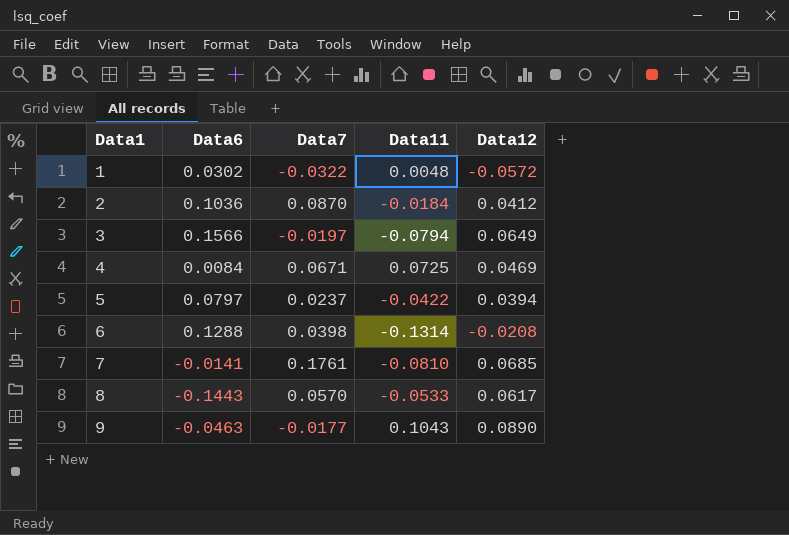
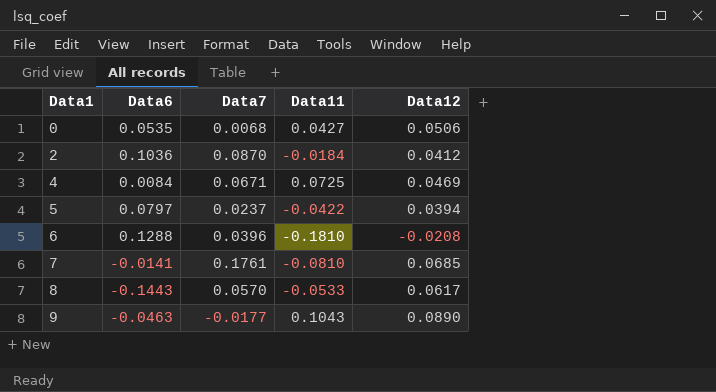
row 1: 0.0302 | -0.0322 | 0.0048 | -0.0572 -> none
row 3: 0.1566 | -0.0197 | -0.0794 | 0.0649 -> none
row 0: none -> 0.0535 | 0.0068 | 0.0427 | 0.0506
6 | Data7: 0.0398 -> 0.0396
6 | Data11: -0.1314 -> -0.1810

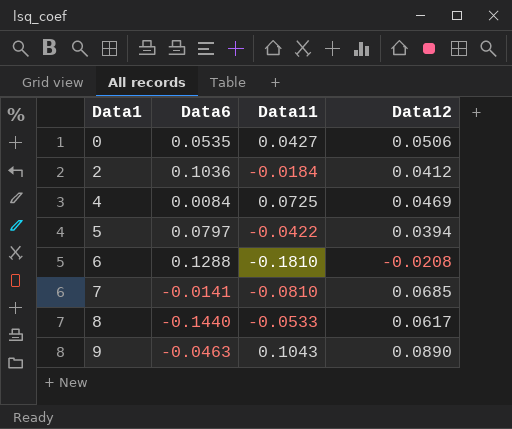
column Data7 | position: 3 -> none
8 | Data6: -0.1443 -> -0.1440

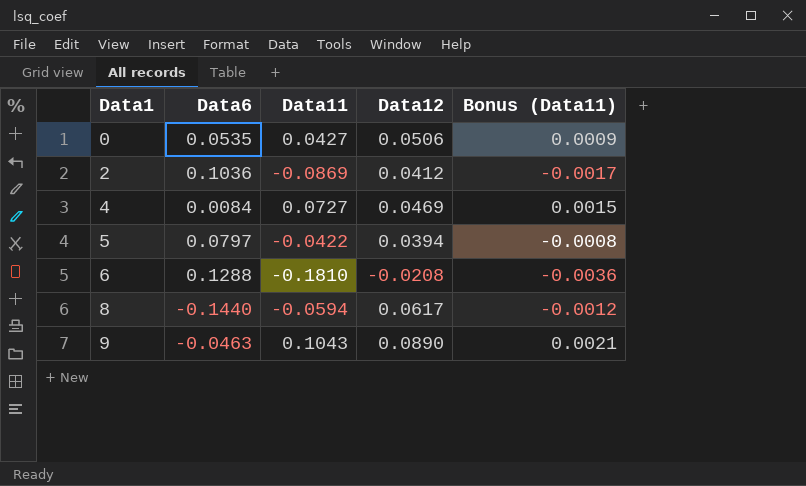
column Bonus (Data11) | formula: none -> [Data11] * 0.02
row 7: -0.0141 | -0.0810 | 0.0685 -> none
2 | Data11: -0.0184 -> -0.0869
4 | Data11: 0.0725 -> 0.0727
8 | Data11: -0.0533 -> -0.0594

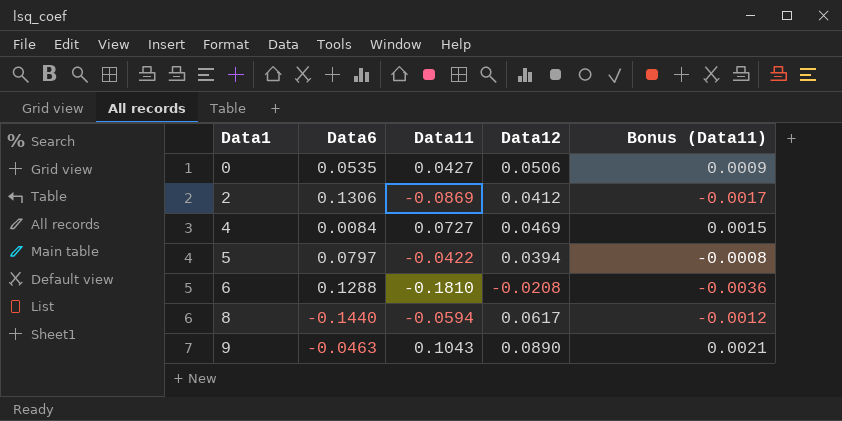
2 | Data6: 0.1036 -> 0.1306

